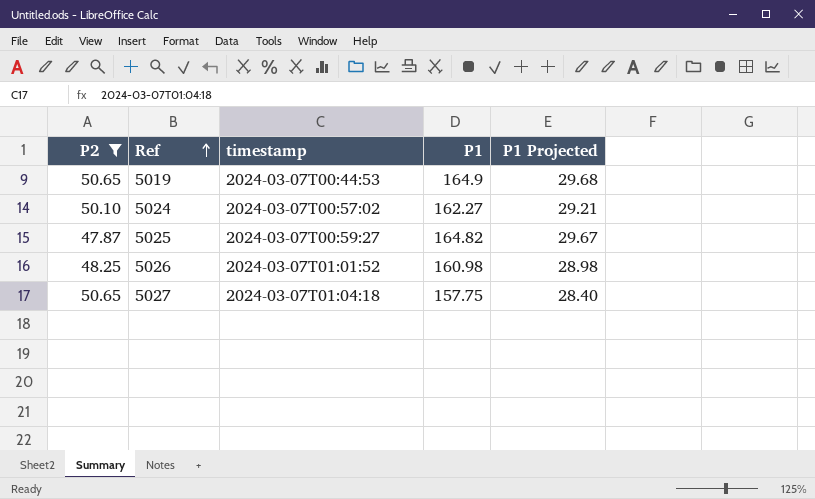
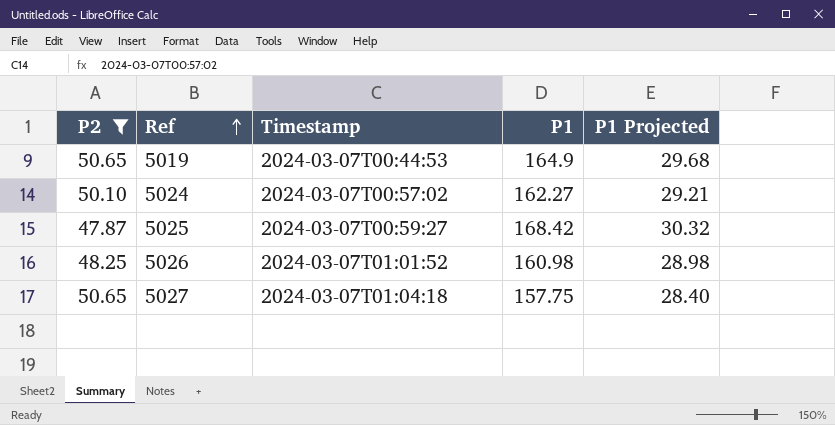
column name: timestamp -> Timestamp
5025 | P1: 164.82 -> 168.42
5025 | P1 Projected: 29.67 -> 30.32

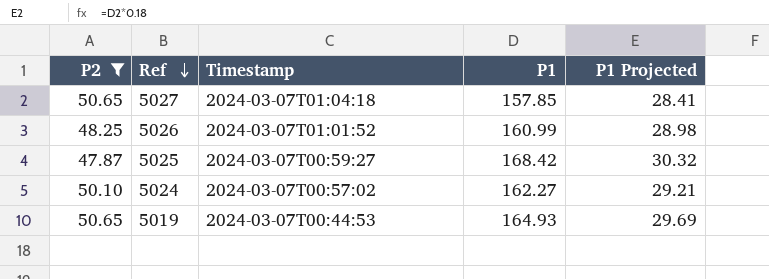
row order: Ref ascending -> Ref descending
5027 | P1: 157.75 -> 157.85
5027 | P1 Projected: 28.40 -> 28.41
5026 | P1: 160.98 -> 160.99
5019 | P1: 164.9 -> 164.93
5019 | P1 Projected: 29.68 -> 29.69

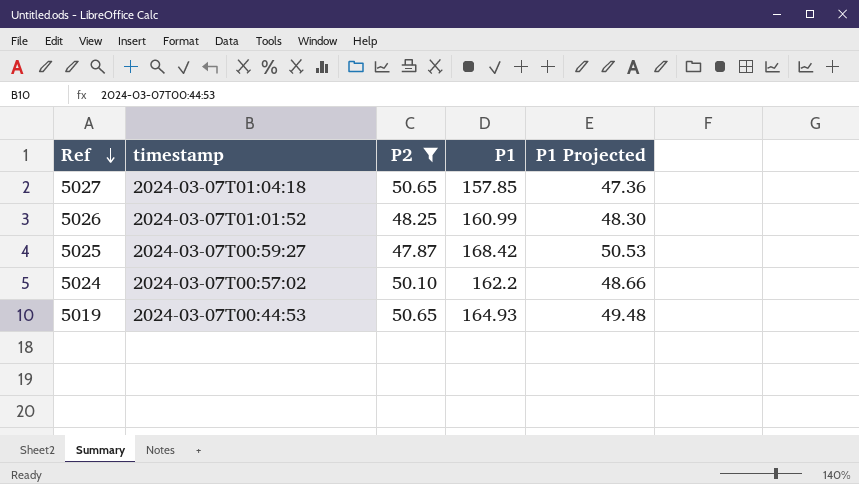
column name: Timestamp -> timestamp
column P2 | position: 1 -> 3
column P1 Projected | formula: [P1] * 0.18 -> [P1] * 0.3
5024 | P1: 162.27 -> 162.2

